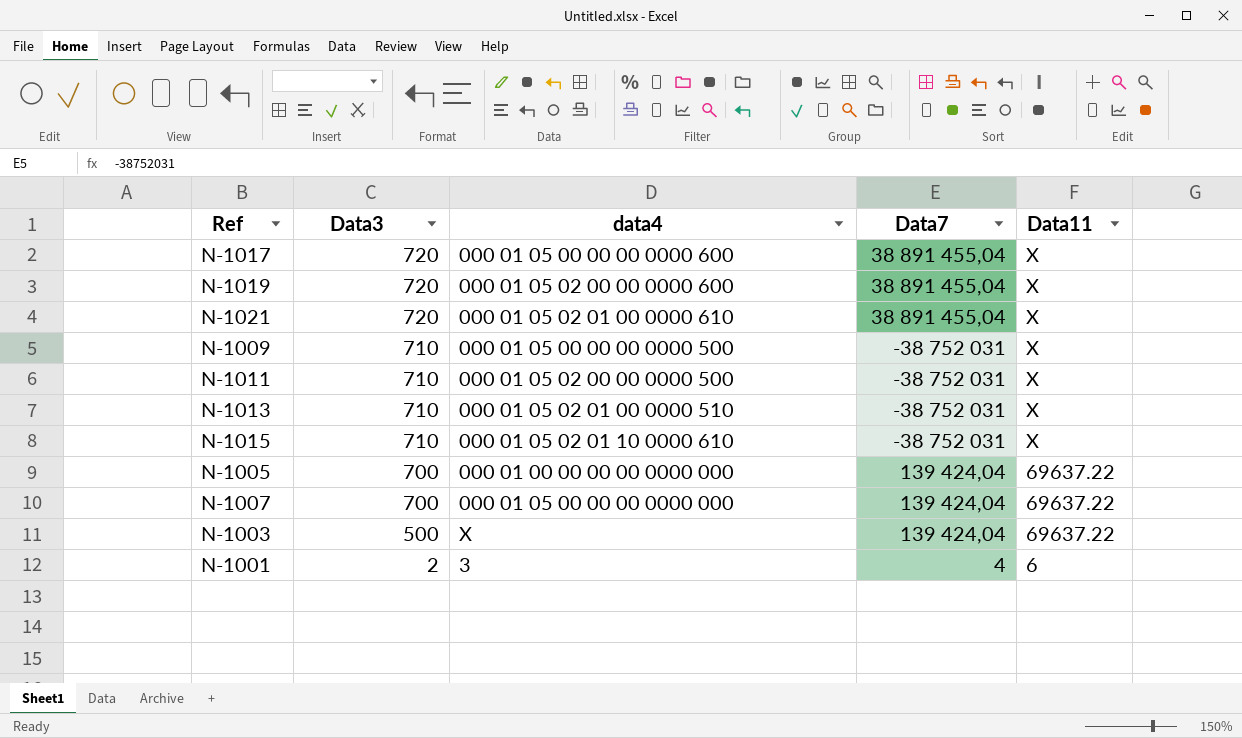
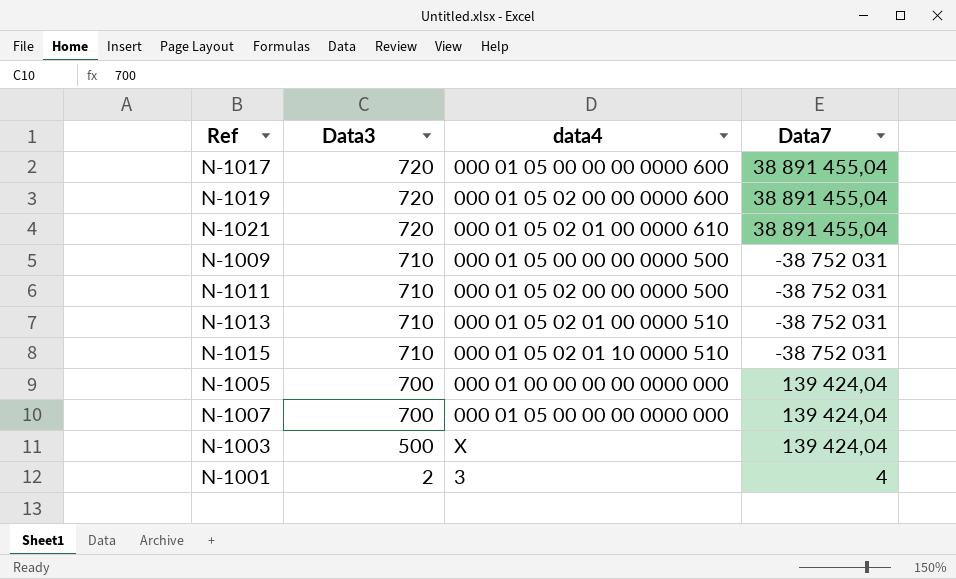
column Data11 | position: 5 -> none
N-1015 | data4: 000 01 05 02 01 10 0000 610 -> 000 01 05 02 01 10 0000 510

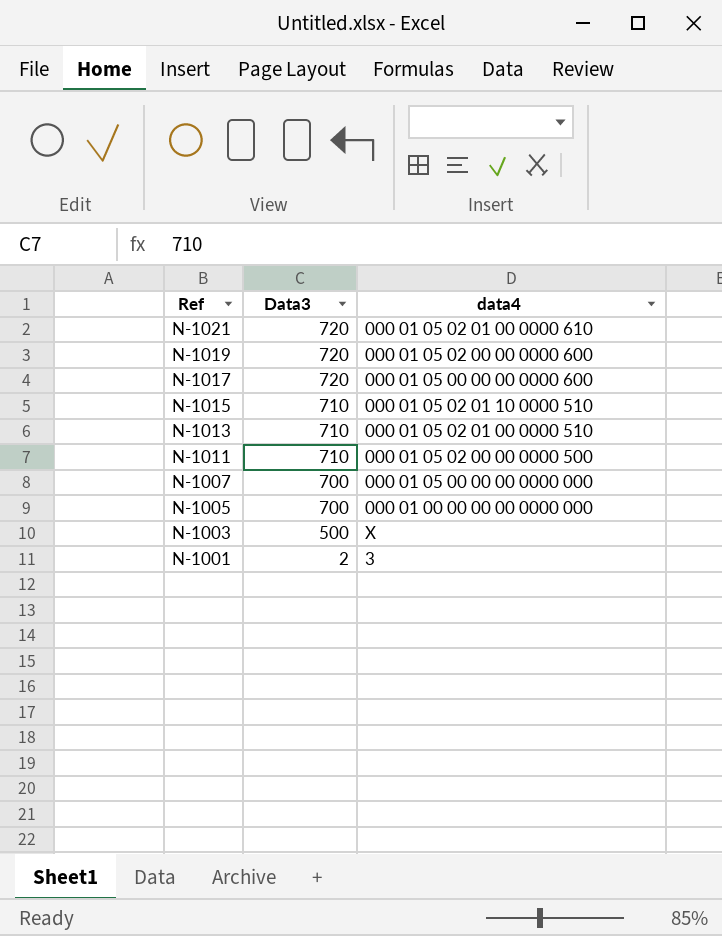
row order: Data3 descending -> Ref descending
column Data7 | position: 4 -> none
row N-1009: 710 | 000 01 05 00 00 00 0000 500 | -38 752 031 -> none

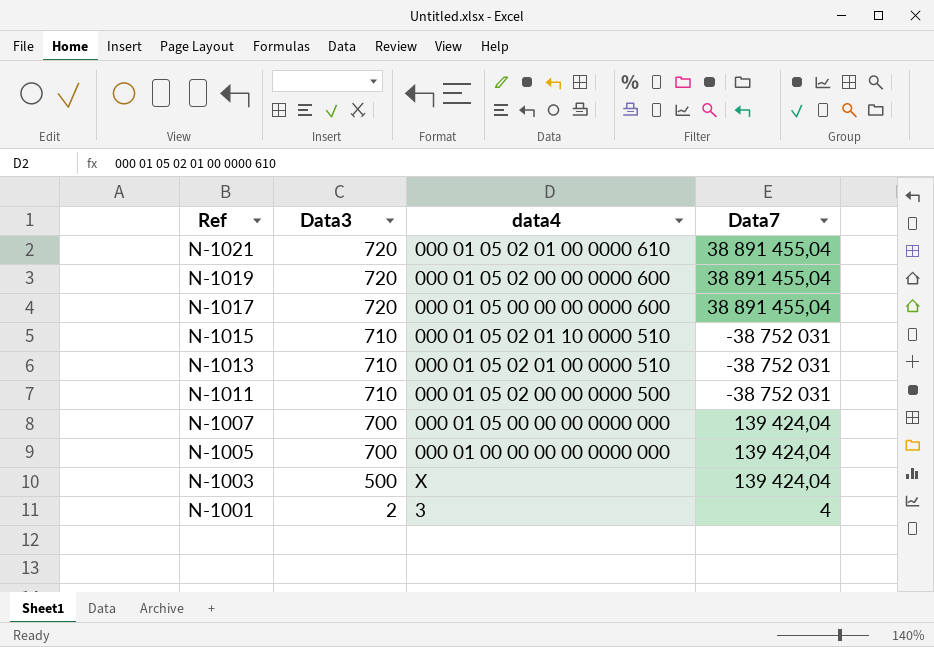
column Data7 | position: none -> 4

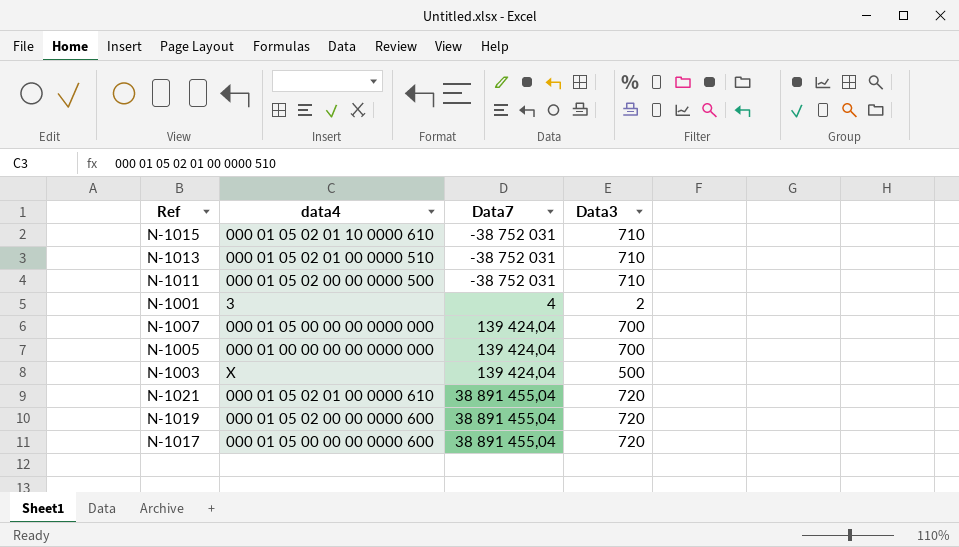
row order: Ref descending -> Data7 ascending
column Data3 | position: 2 -> 4
N-1015 | data4: 000 01 05 02 01 10 0000 510 -> 000 01 05 02 01 10 0000 610

